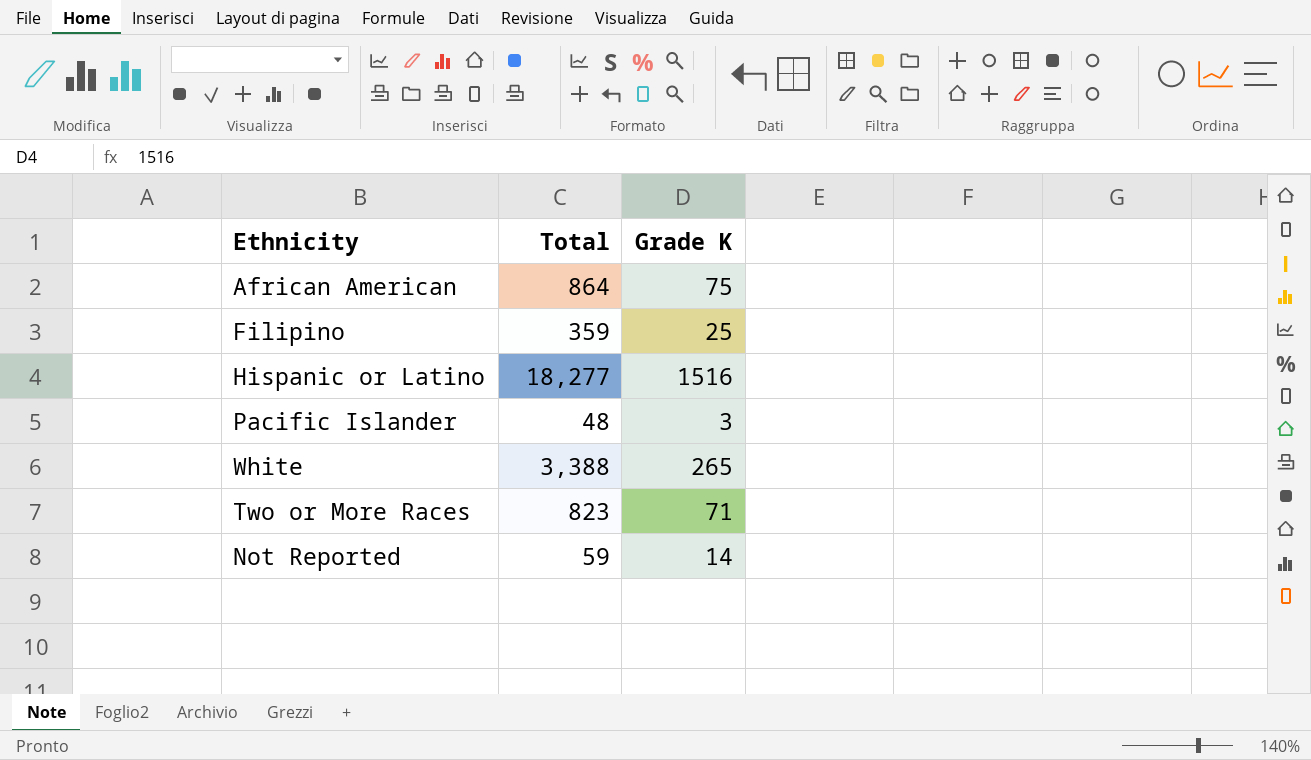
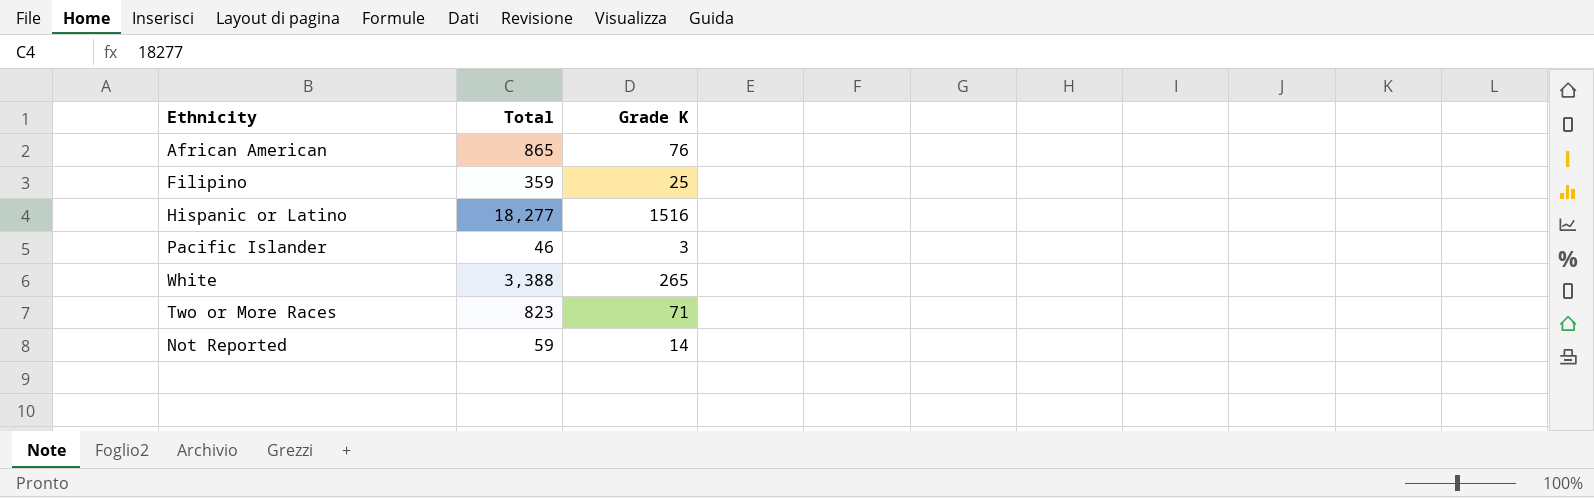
African American | Total: 864 -> 865
African American | Grade K: 75 -> 76
Pacific Islander | Total: 48 -> 46

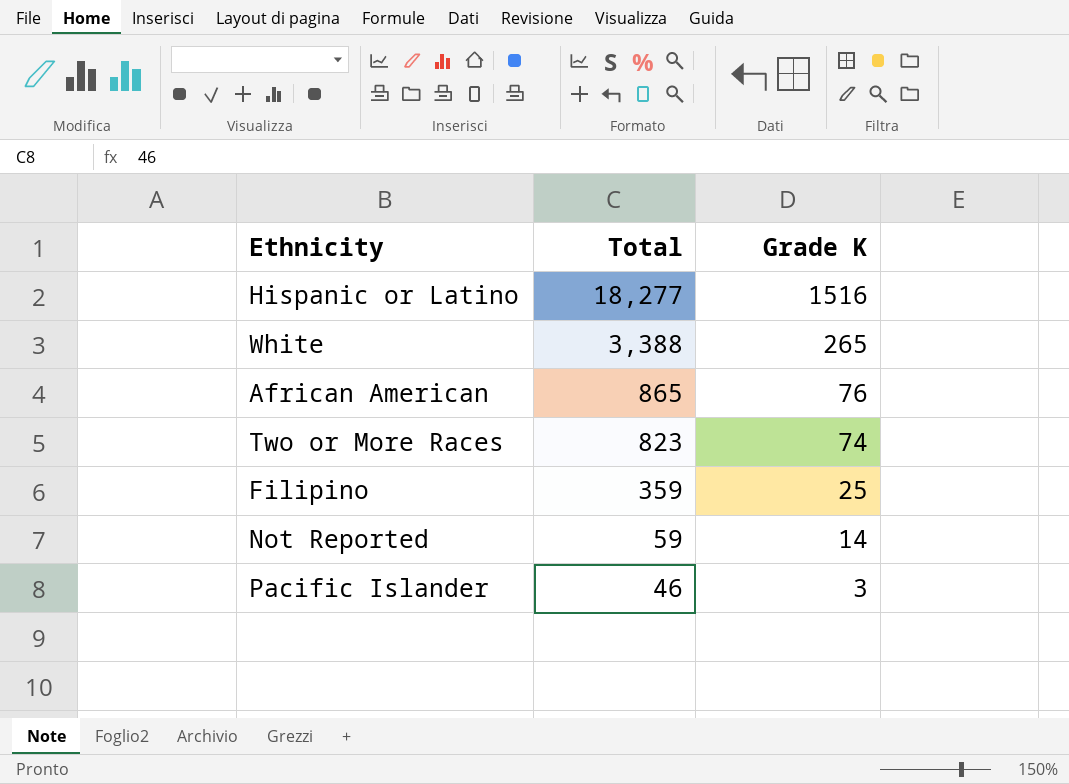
row order: none -> Total descending
Two or More Races | Grade K: 71 -> 74

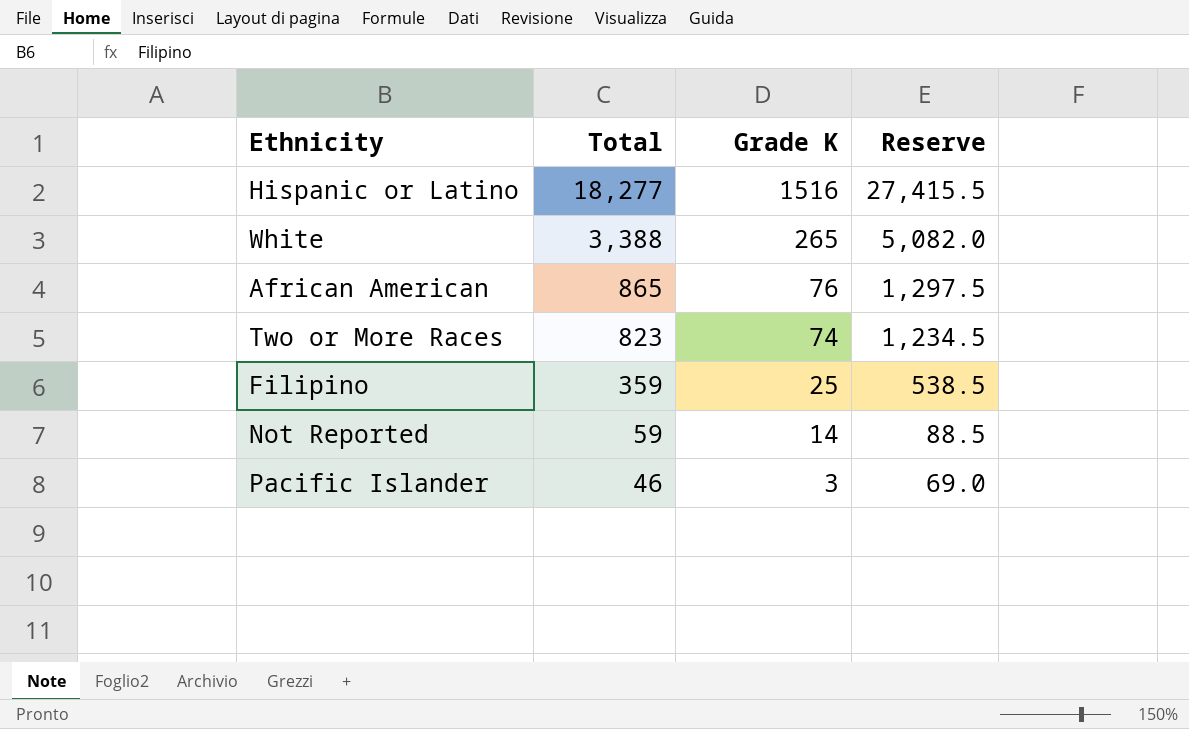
column Reserve | formula: none -> [Total] * 1.5

